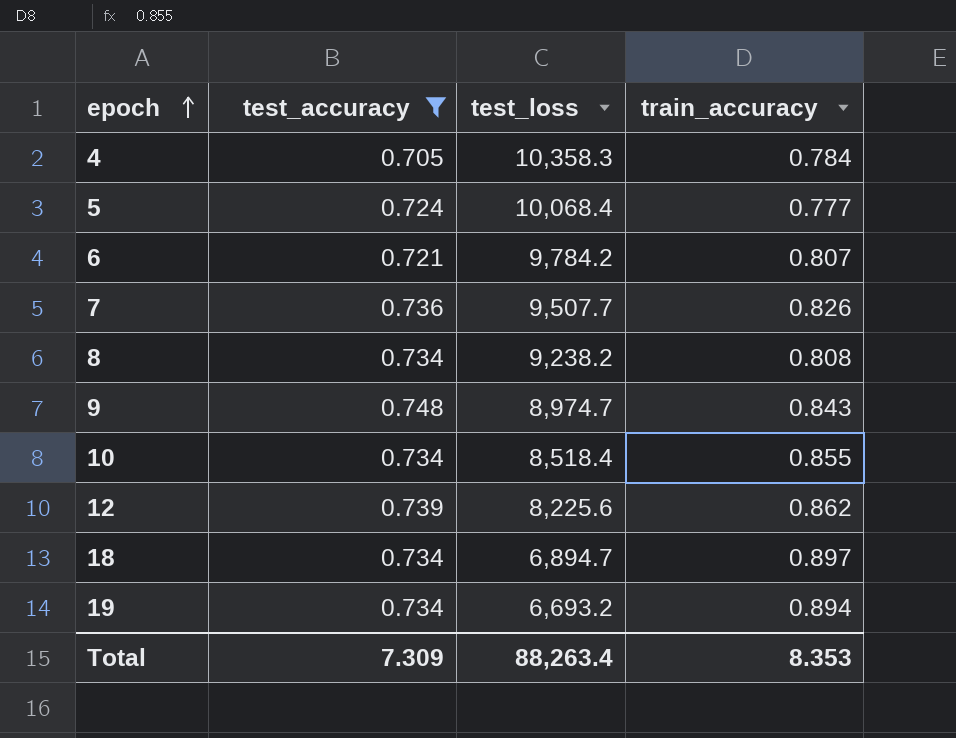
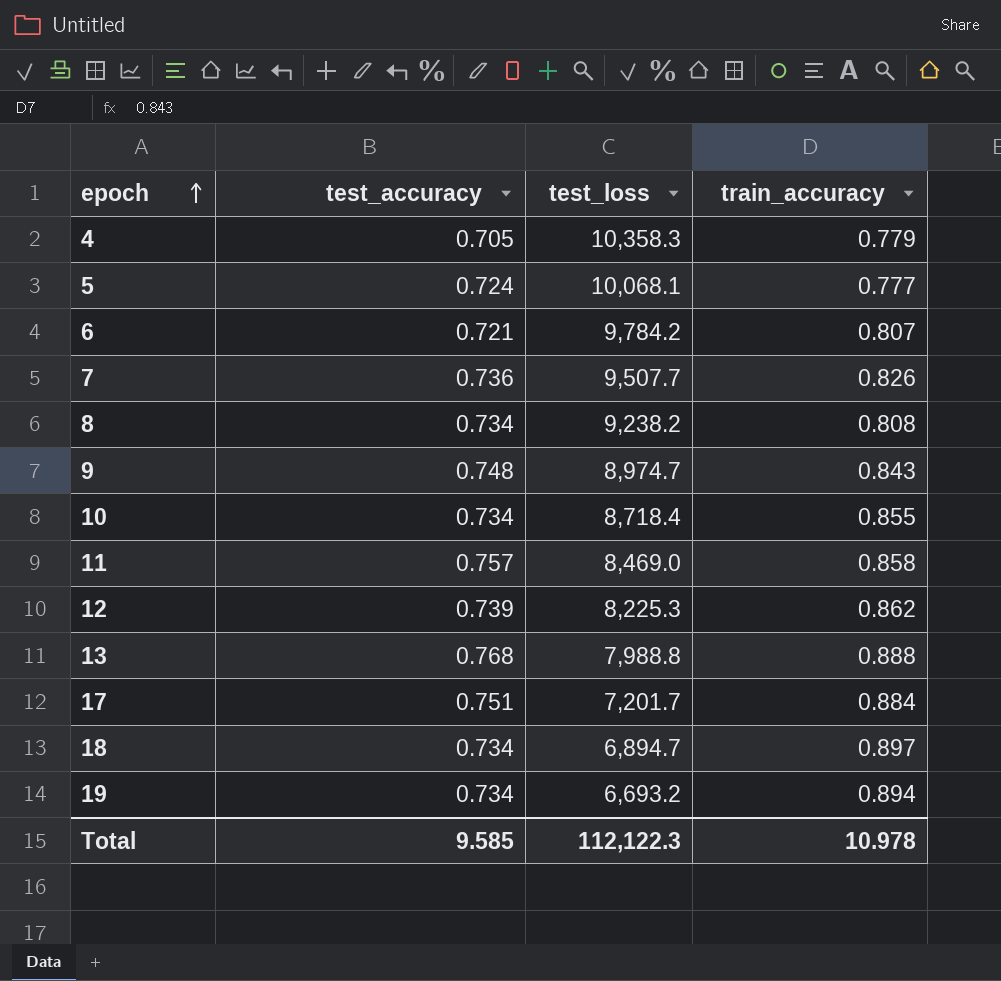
filter: test_accuracy <= 0.748 -> none
4 | train_accuracy: 0.784 -> 0.779
5 | test_loss: 10,068.4 -> 10,068.1
10 | test_loss: 8,518.4 -> 8,718.4
12 | test_loss: 8,225.6 -> 8,225.3
Total | test_accuracy: 7.309 -> 9.585
Total | test_loss: 88,263.4 -> 112,122.3
Total | train_accuracy: 8.353 -> 10.978

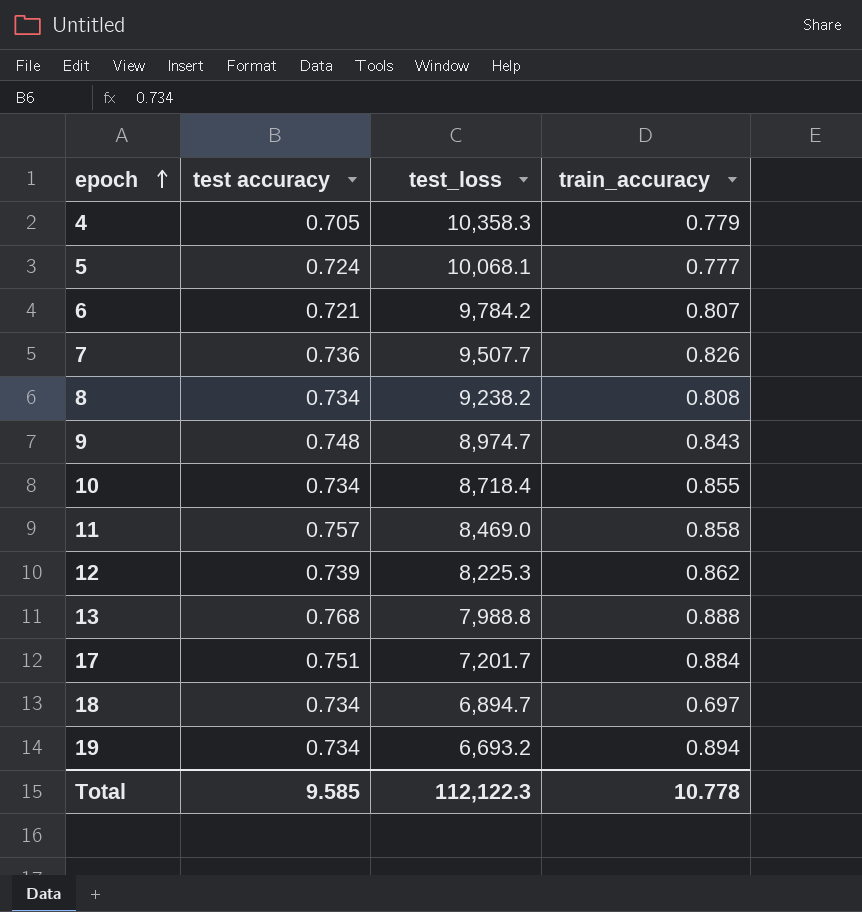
column name: test_accuracy -> test accuracy
18 | train_accuracy: 0.897 -> 0.697
Total | train_accuracy: 10.978 -> 10.778

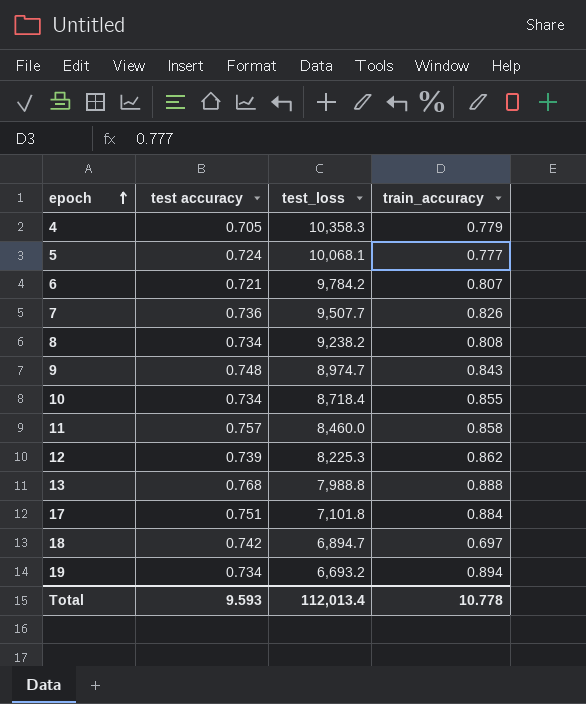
11 | test_loss: 8,469.0 -> 8,460.0
17 | test_loss: 7,201.7 -> 7,101.8
18 | test accuracy: 0.734 -> 0.742
Total | test accuracy: 9.585 -> 9.593
Total | test_loss: 112,122.3 -> 112,013.4

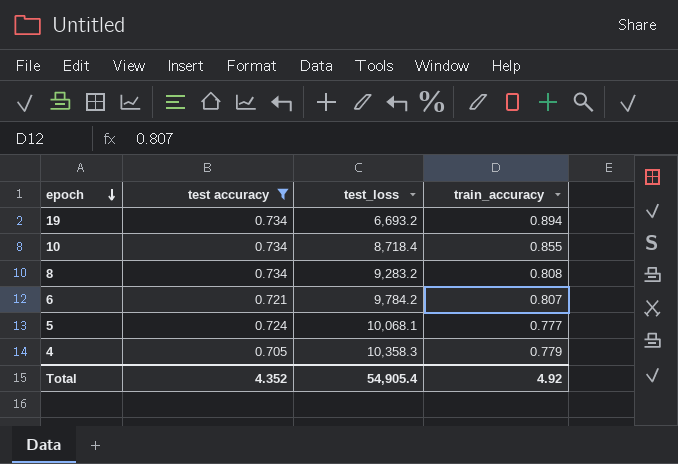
filter: none -> test accuracy <= 0.734
row order: epoch ascending -> epoch descending
8 | test_loss: 9,238.2 -> 9,283.2
Total | test accuracy: 9.593 -> 4.352
Total | test_loss: 112,013.4 -> 54,905.4
Total | train_accuracy: 10.778 -> 4.92

